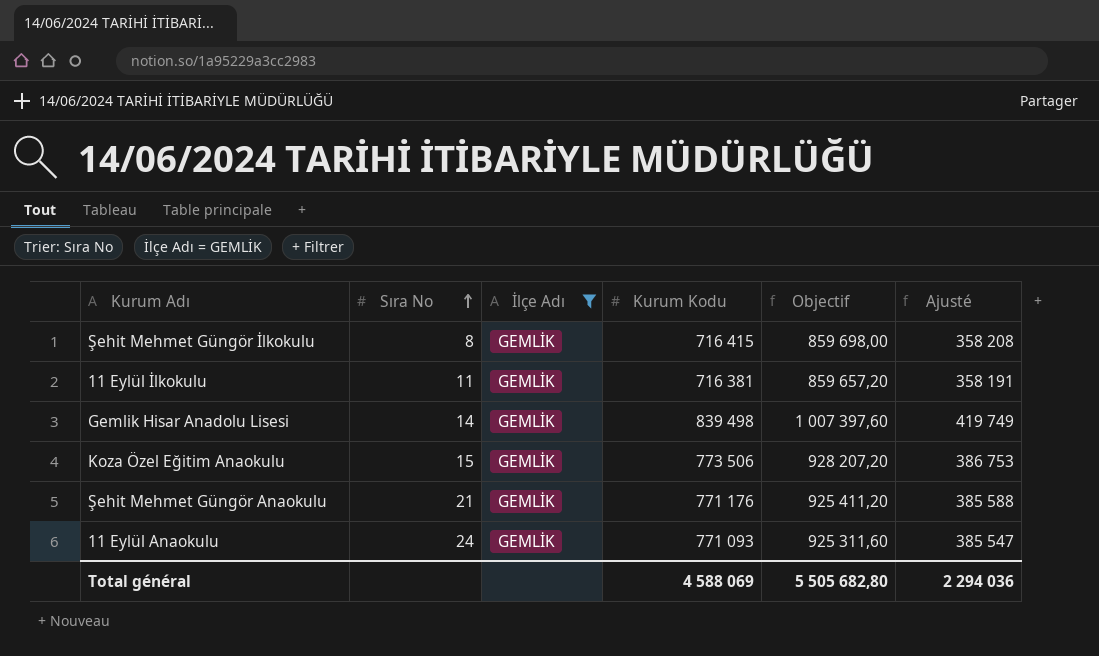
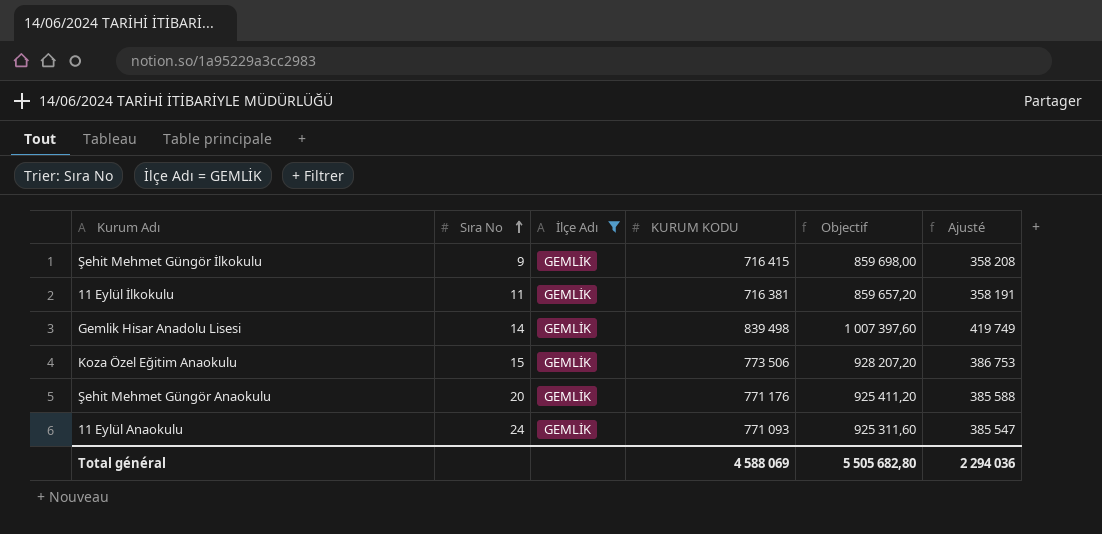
column name: Kurum Kodu -> KURUM KODU
Şehit Mehmet Güngör İlkokulu | Sıra No: 8 -> 9
Şehit Mehmet Güngör Anaokulu | Sıra No: 21 -> 20

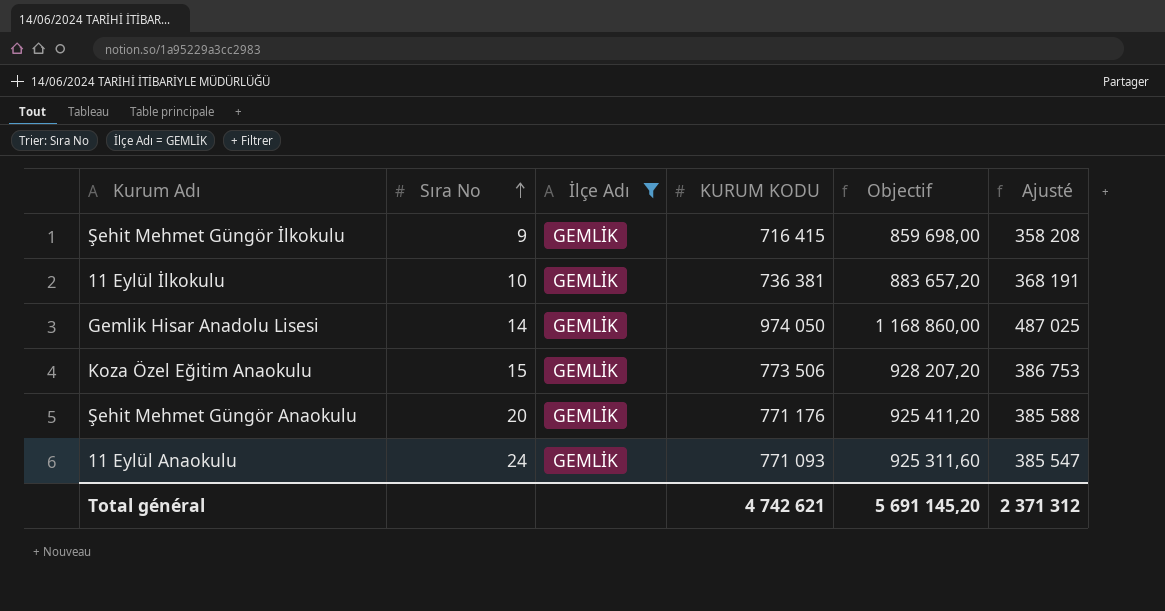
11 Eylül İlkokulu | Sıra No: 11 -> 10
11 Eylül İlkokulu | KURUM KODU: 716 381 -> 736 381
11 Eylül İlkokulu | Objectif: 859 657,20 -> 883 657,20
11 Eylül İlkokulu | Ajusté: 358 191 -> 368 191
Gemlik Hisar Anadolu Lisesi | KURUM KODU: 839 498 -> 974 050
Gemlik Hisar Anadolu Lisesi | Objectif: 1 007 397,60 -> 1 168 860,00
Gemlik Hisar Anadolu Lisesi | Ajusté: 419 749 -> 487 025
Total général | KURUM KODU: 4 588 069 -> 4 742 621
Total général | Objectif: 5 505 682,80 -> 5 691 145,20
Total général | Ajusté: 2 294 036 -> 2 371 312

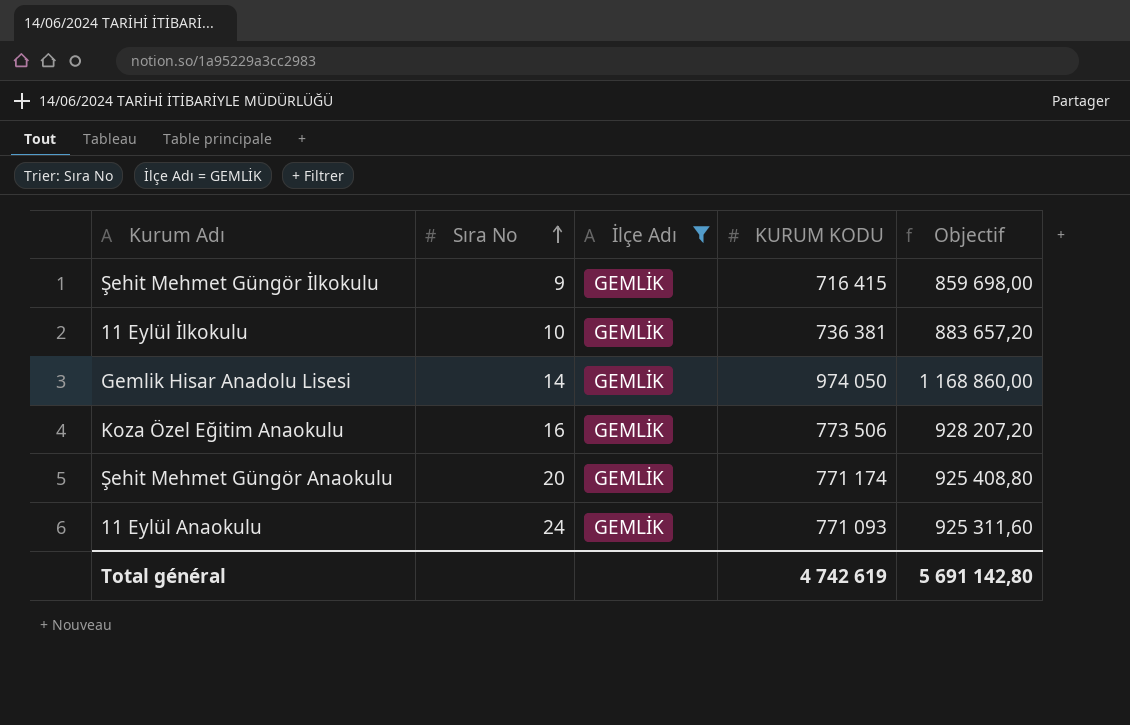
column Ajusté | formula: [KURUM KODU] * 0,5 -> none
Koza Özel Eğitim Anaokulu | Sıra No: 15 -> 16
Şehit Mehmet Güngör Anaokulu | KURUM KODU: 771 176 -> 771 174
Şehit Mehmet Güngör Anaokulu | Objectif: 925 411,20 -> 925 408,80
Total général | KURUM KODU: 4 742 621 -> 4 742 619
Total général | Objectif: 5 691 145,20 -> 5 691 142,80

